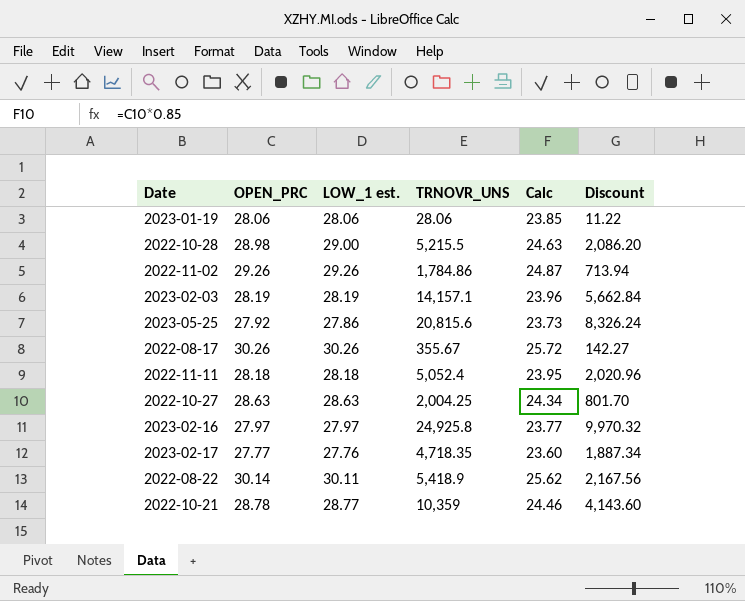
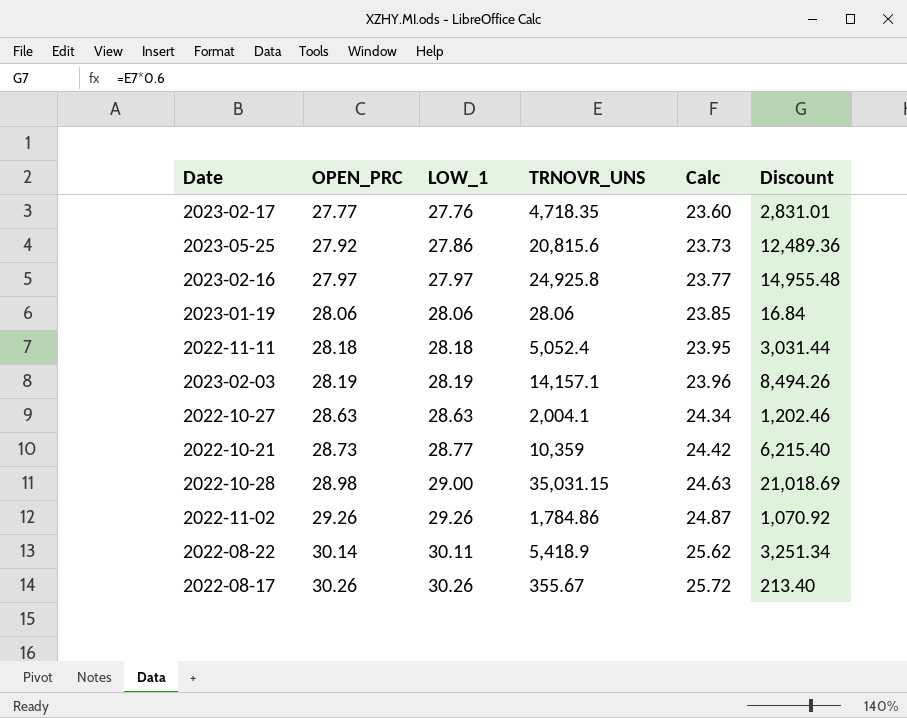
row order: none -> OPEN_PRC ascending
column name: LOW_1 est. -> LOW_1
column Discount | formula: [TRNOVR_UNS] * 0.4 -> [TRNOVR_UNS] * 0.6
2022-10-27 | TRNOVR_UNS: 2,004.25 -> 2,004.1
2022-10-21 | OPEN_PRC: 28.78 -> 28.73
2022-10-21 | Calc: 24.46 -> 24.42
2022-10-28 | TRNOVR_UNS: 5,215.5 -> 35,031.15

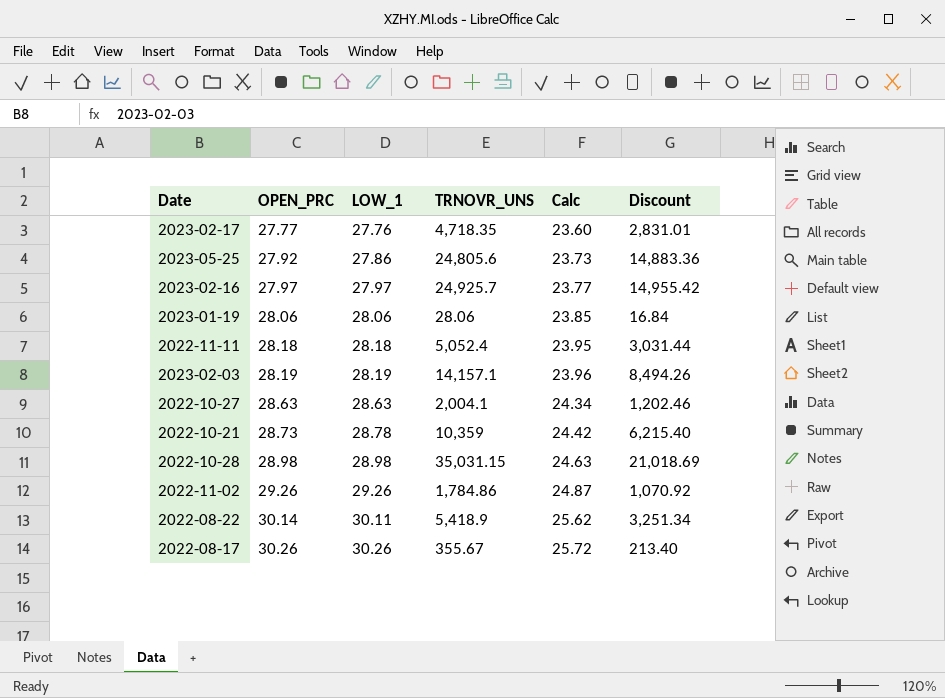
2023-05-25 | TRNOVR_UNS: 20,815.6 -> 24,805.6
2023-05-25 | Discount: 12,489.36 -> 14,883.36
2023-02-16 | TRNOVR_UNS: 24,925.8 -> 24,925.7
2023-02-16 | Discount: 14,955.48 -> 14,955.42
2022-10-21 | LOW_1: 28.77 -> 28.78
2022-10-28 | LOW_1: 29.00 -> 28.98

